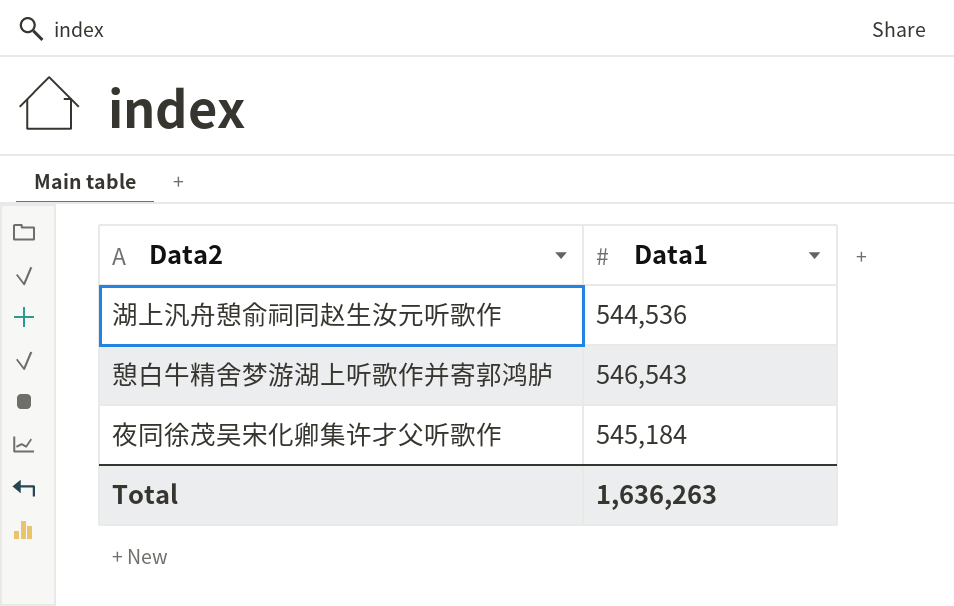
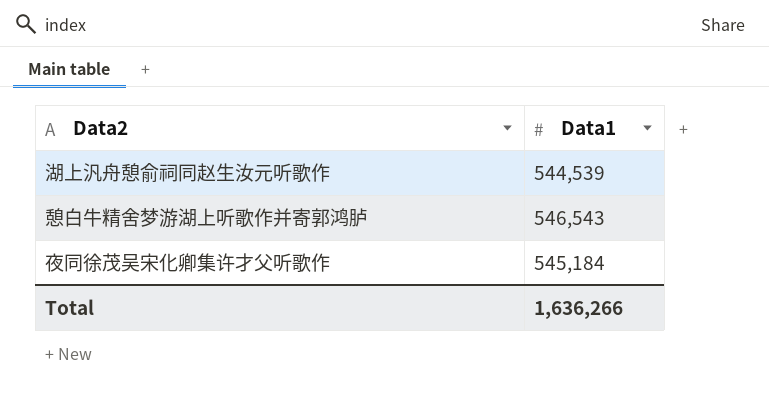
湖上汎舟憩俞祠同赵生汝元听歌作 | Data1: 544,536 -> 544,539
Total | Data1: 1,636,263 -> 1,636,266

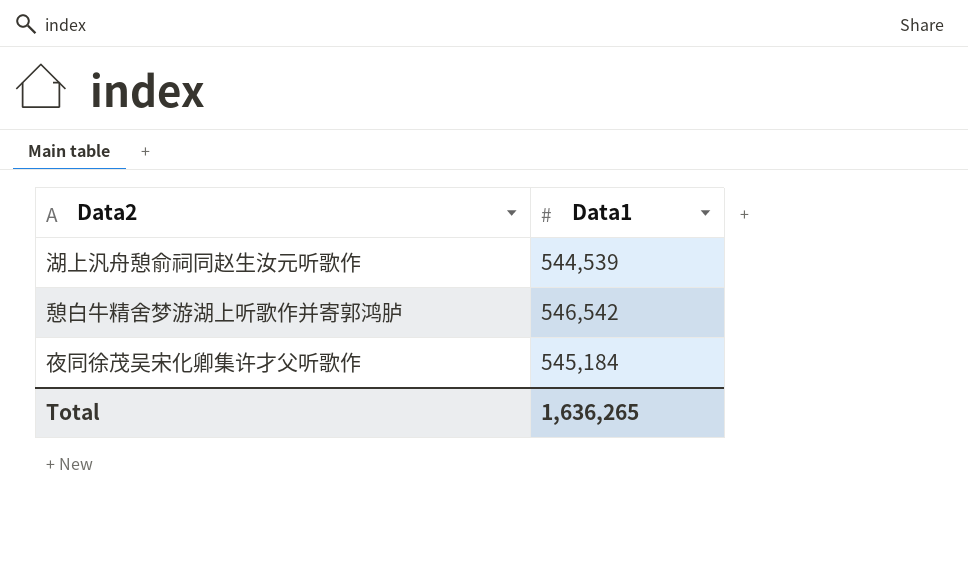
憩白牛精舍梦游湖上听歌作并寄郭鸿胪 | Data1: 546,543 -> 546,542
Total | Data1: 1,636,266 -> 1,636,265

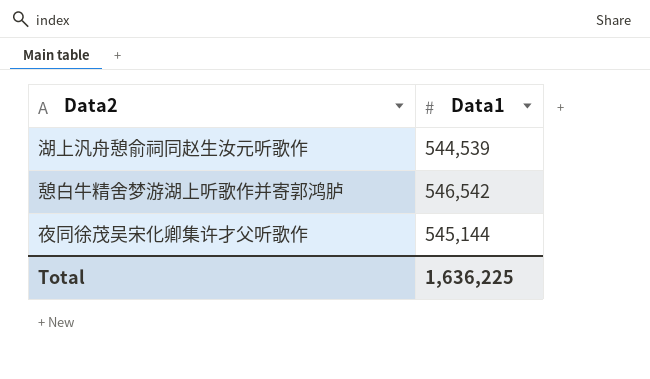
夜同徐茂吴宋化卿集许才父听歌作 | Data1: 545,184 -> 545,144
Total | Data1: 1,636,265 -> 1,636,225

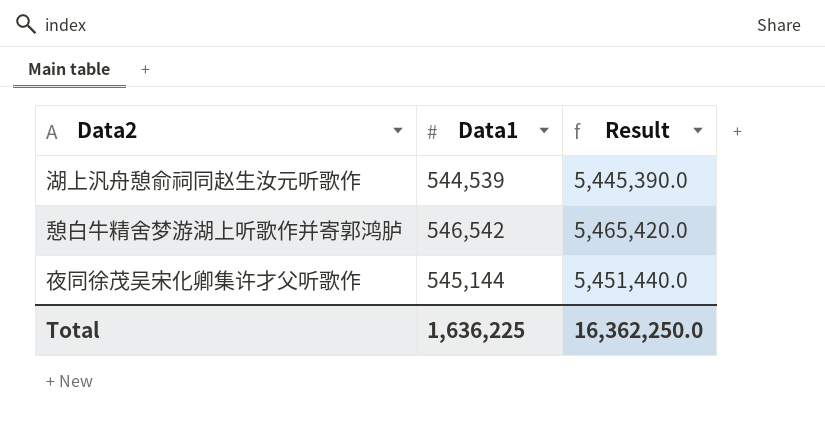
column Result | formula: none -> [Data1] * 10

